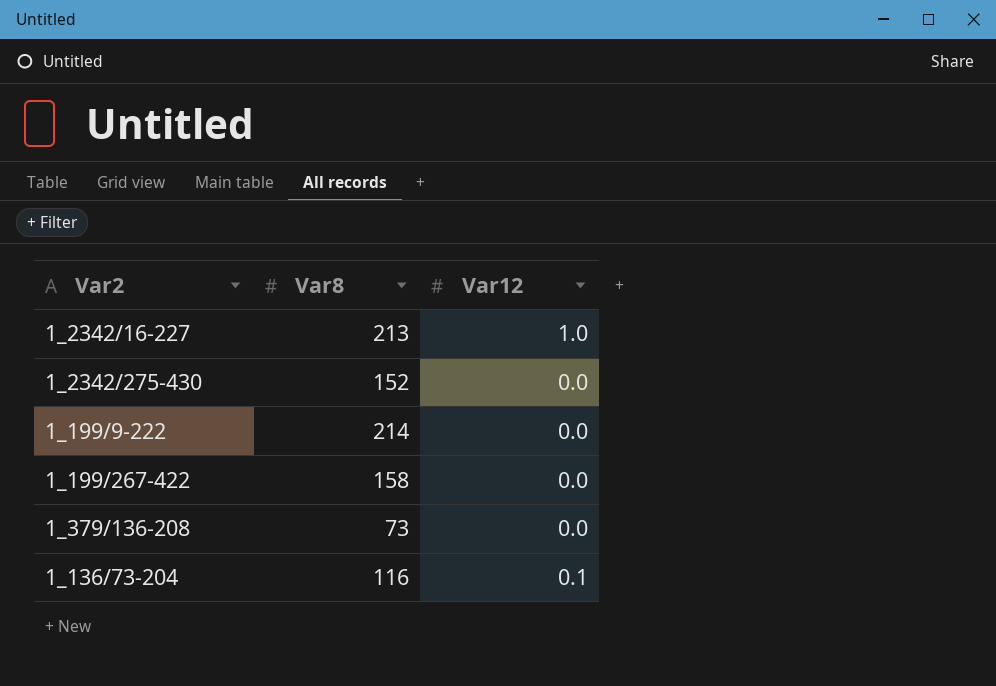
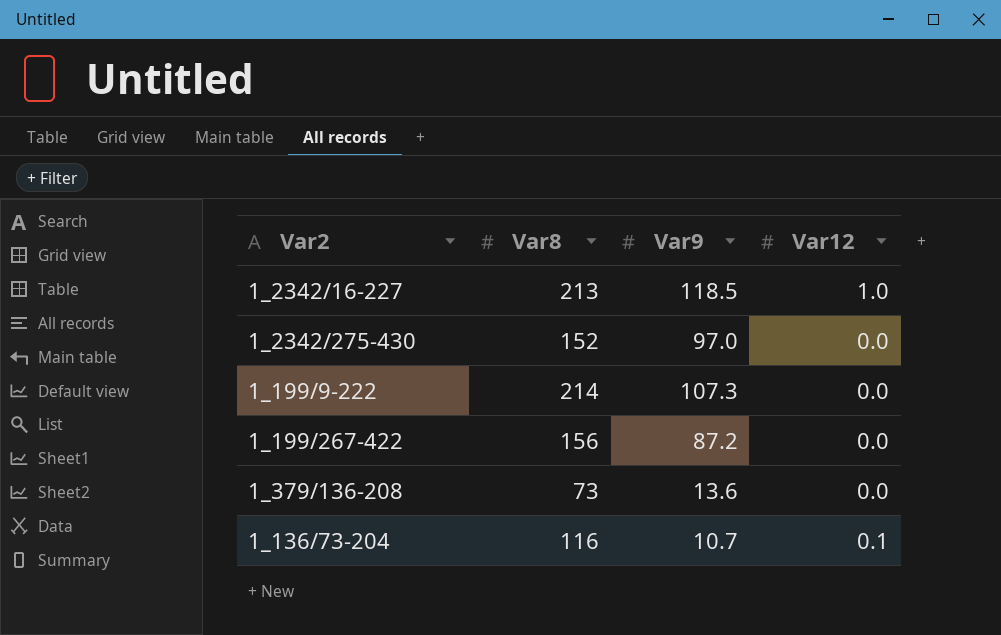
column Var9 | position: none -> 3
1_199/267-422 | Var8: 158 -> 156

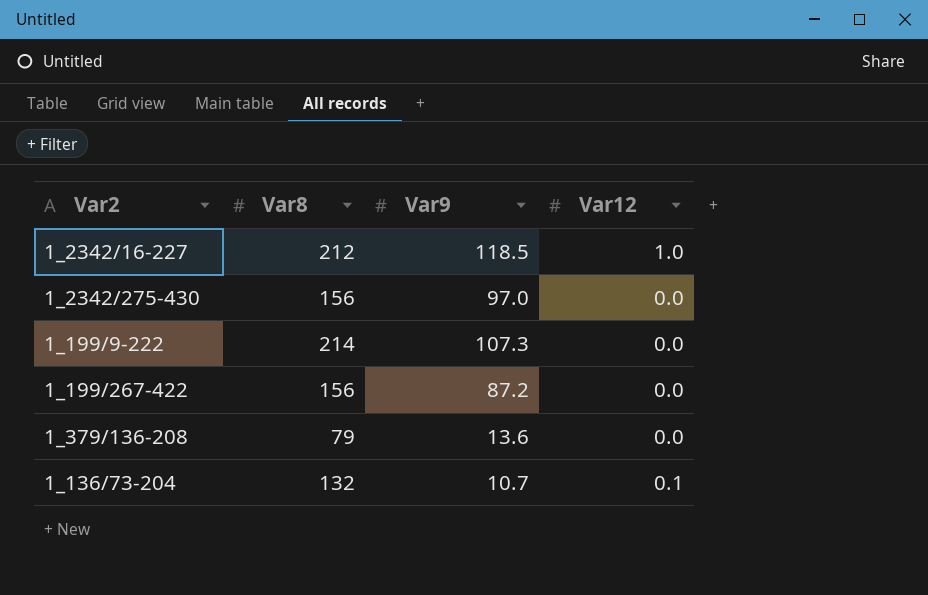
1_2342/16-227 | Var8: 213 -> 212
1_2342/275-430 | Var8: 152 -> 156
1_379/136-208 | Var8: 73 -> 79
1_136/73-204 | Var8: 116 -> 132

